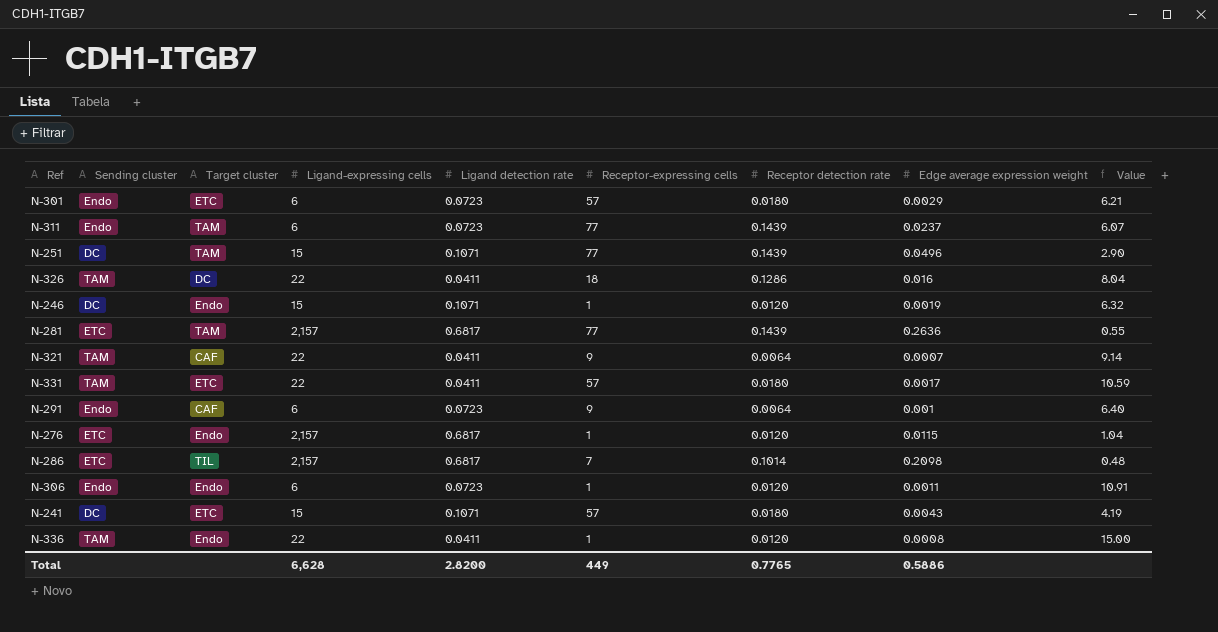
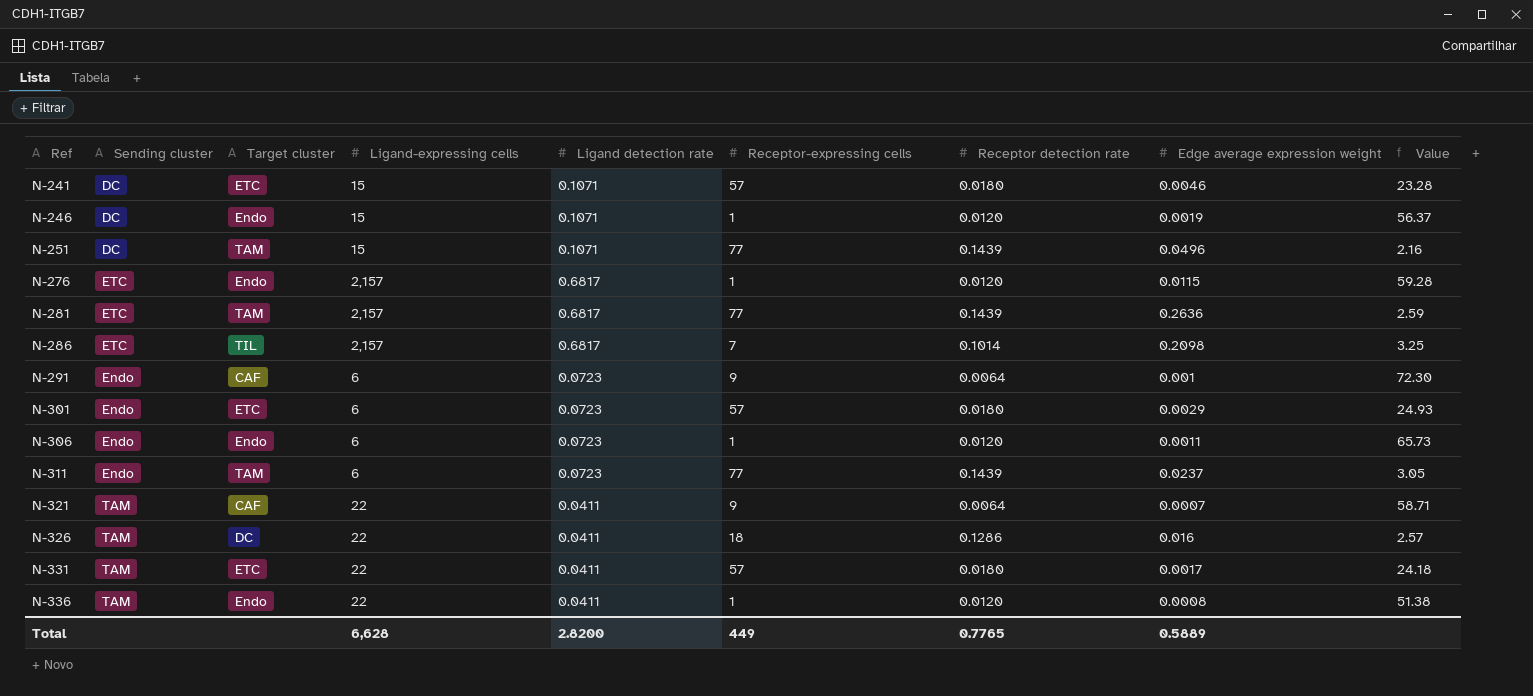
row order: none -> Ref ascending
column Value | formula: [Receptor detection rate] / [Edge average expression weight] -> [Ligand detection rate] / [Edge average expression weight]
N-241 | Edge average expression weight: 0.0043 -> 0.0046
Total | Edge average expression weight: 0.5886 -> 0.5889

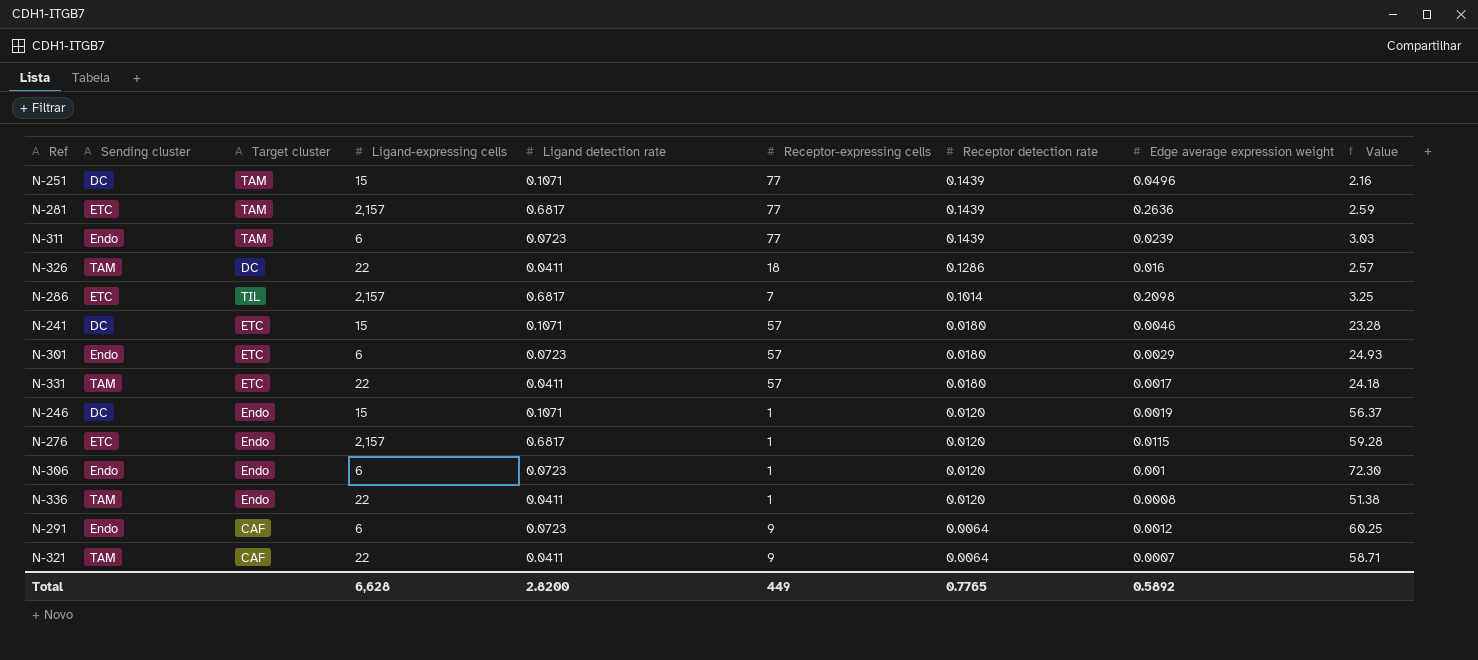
row order: Ref ascending -> Receptor detection rate descending
N-311 | Edge average expression weight: 0.0237 -> 0.0239
N-311 | Value: 3.05 -> 3.03
N-306 | Edge average expression weight: 0.0011 -> 0.001
N-306 | Value: 65.73 -> 72.30
N-291 | Edge average expression weight: 0.001 -> 0.0012
N-291 | Value: 72.30 -> 60.25
Total | Edge average expression weight: 0.5889 -> 0.5892

